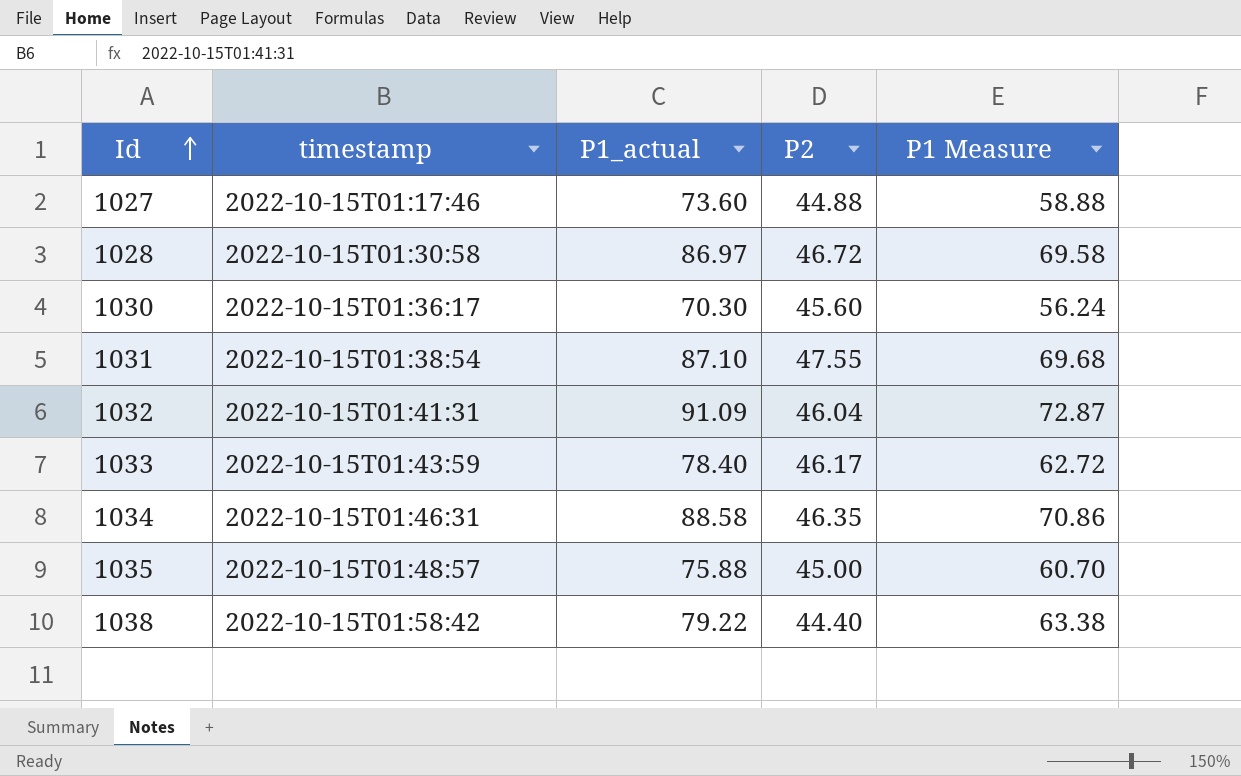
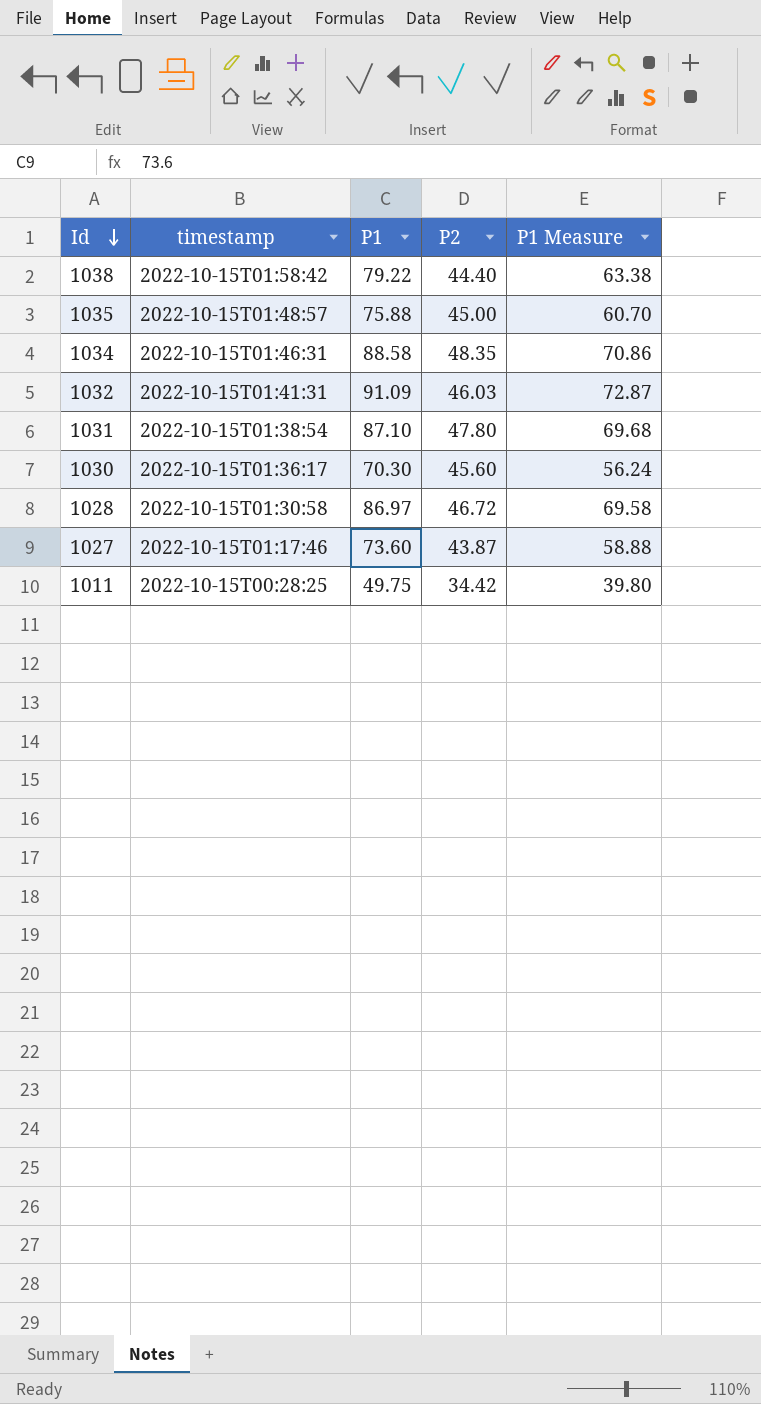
row order: Id ascending -> Id descending
column name: P1_actual -> P1
row 1033: 2022-10-15T01:43:59 | 78.40 | 46.17 | 62.72 -> none
1034 | P2: 46.35 -> 48.35
1032 | P2: 46.04 -> 46.03
1031 | P2: 47.55 -> 47.80
1027 | P2: 44.88 -> 43.87
row 1011: none -> 2022-10-15T00:28:25 | 49.75 | 34.42 | 39.80

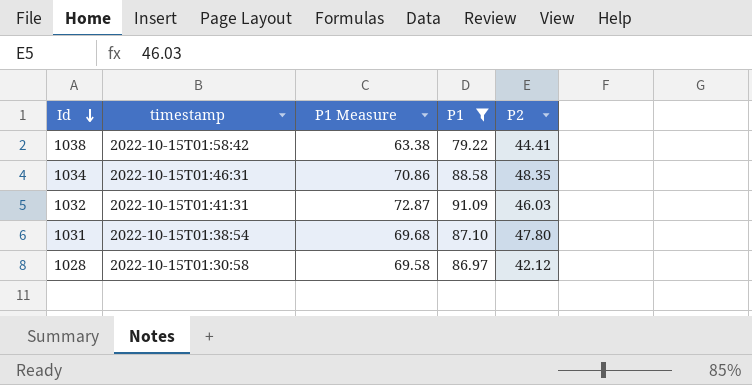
filter: none -> P1 >= 79.22
column P1 Measure | position: 5 -> 3
1038 | P2: 44.40 -> 44.41
1028 | P2: 46.72 -> 42.12

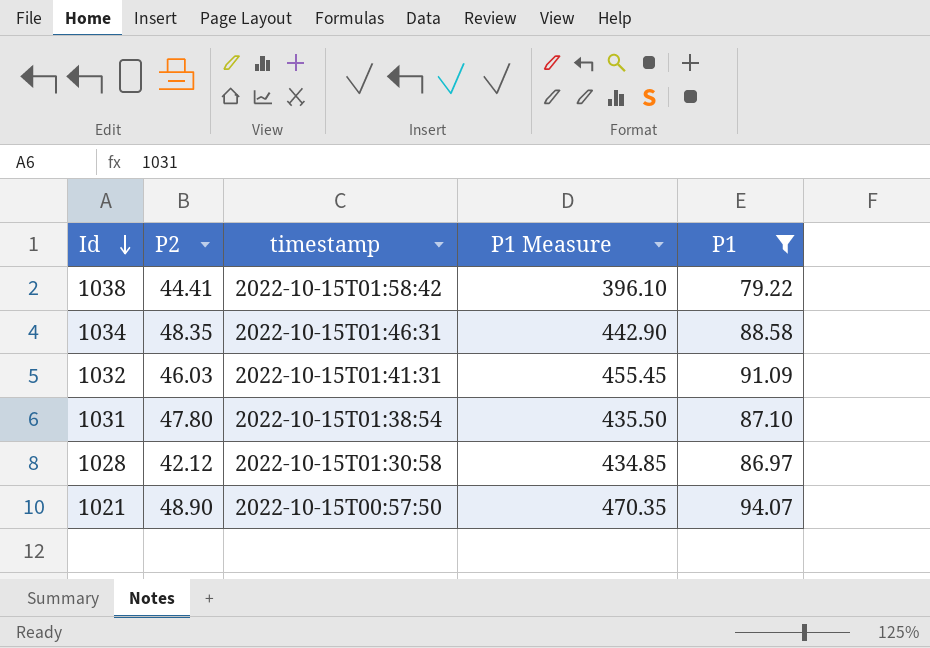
column P2 | position: 5 -> 2
column P1 Measure | formula: [P1] * 0.8 -> [P1] * 5
row 1021: none -> 48.90 | 2022-10-15T00:57:50 | 470.35 | 94.07

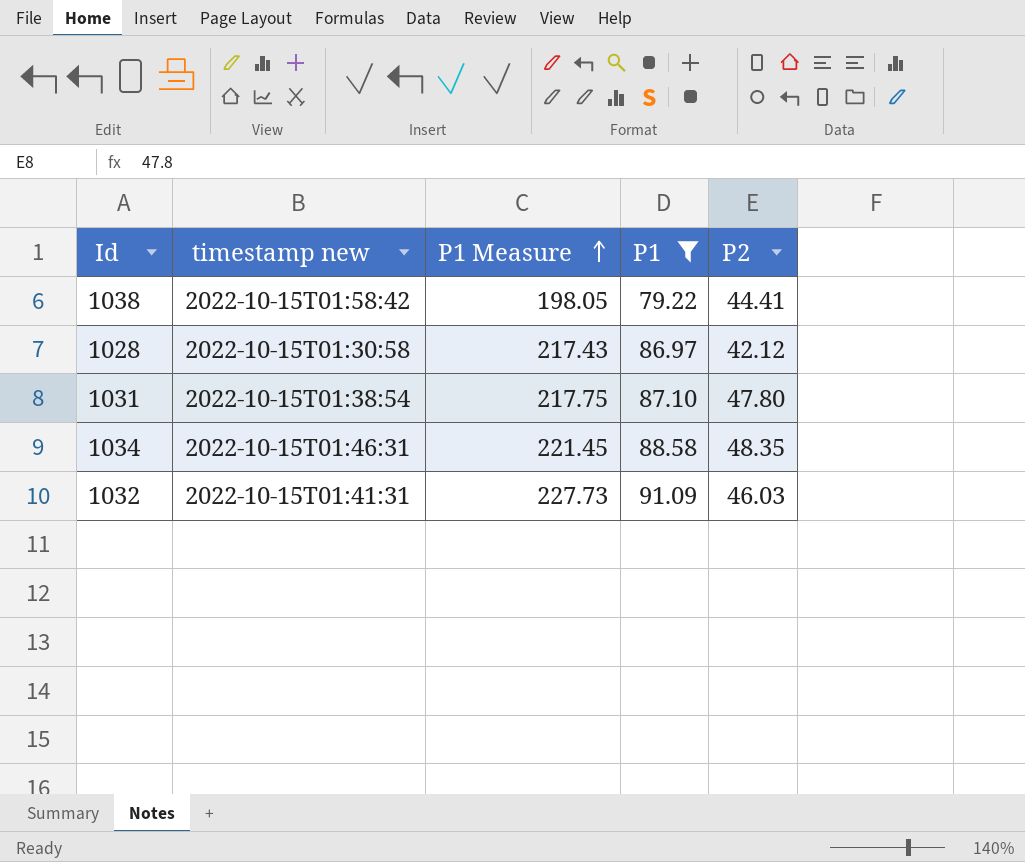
row order: Id descending -> P1 Measure ascending
column name: timestamp -> timestamp new
column P1 Measure | formula: [P1] * 5 -> [P1] * 2.5
column P2 | position: 2 -> 5
row 1021: 48.90 | 2022-10-15T00:57:50 | 470.35 | 94.07 -> none

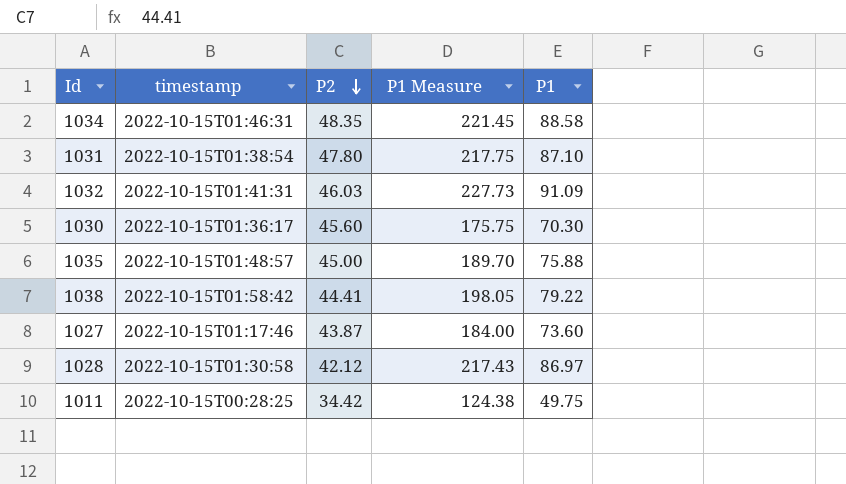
filter: P1 >= 79.22 -> none
row order: P1 Measure ascending -> P2 descending
column name: timestamp new -> timestamp
column P2 | position: 5 -> 3

